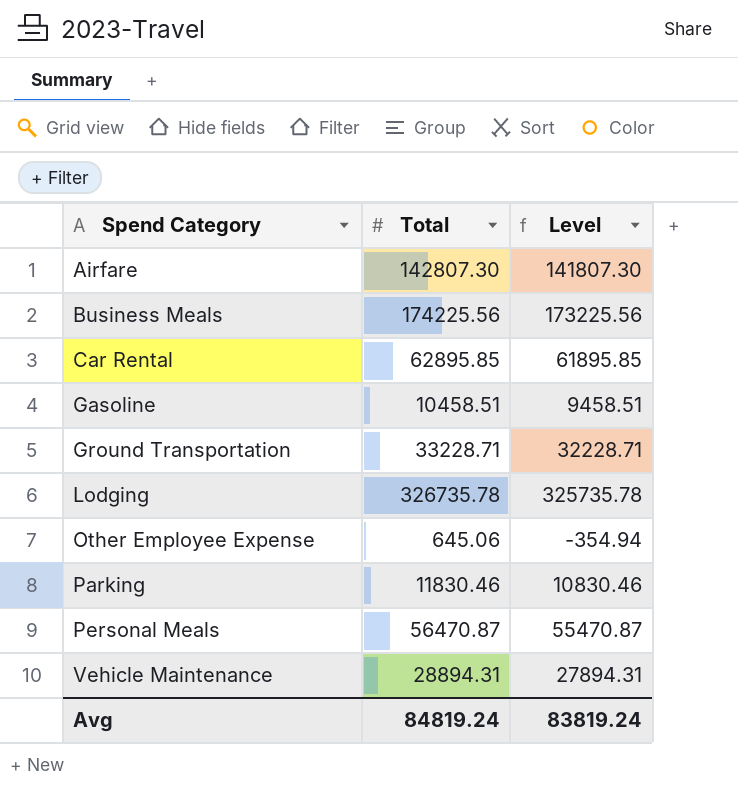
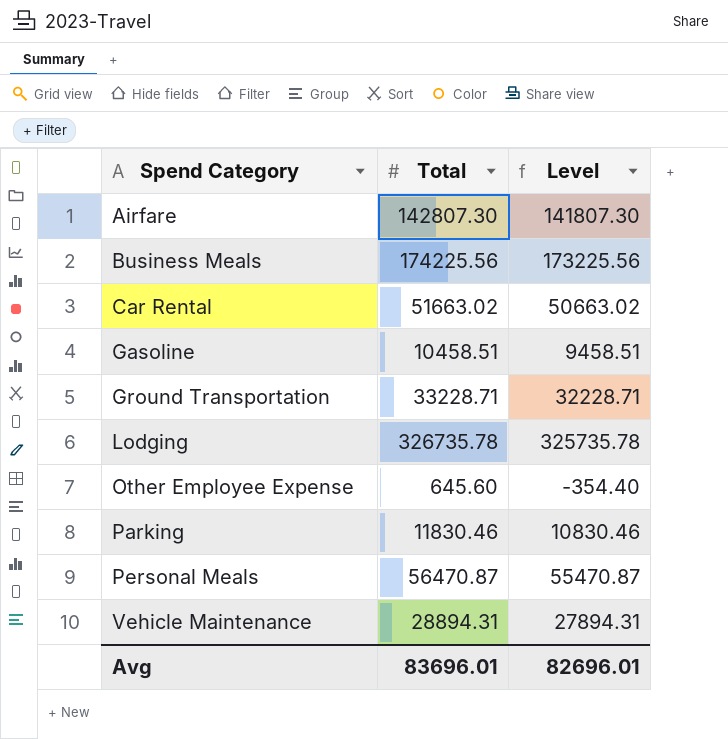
Car Rental | Total: 62895.85 -> 51663.02
Car Rental | Level: 61895.85 -> 50663.02
Other Employee Expense | Total: 645.06 -> 645.60
Other Employee Expense | Level: -354.94 -> -354.40
Avg | Total: 84819.24 -> 83696.01
Avg | Level: 83819.24 -> 82696.01

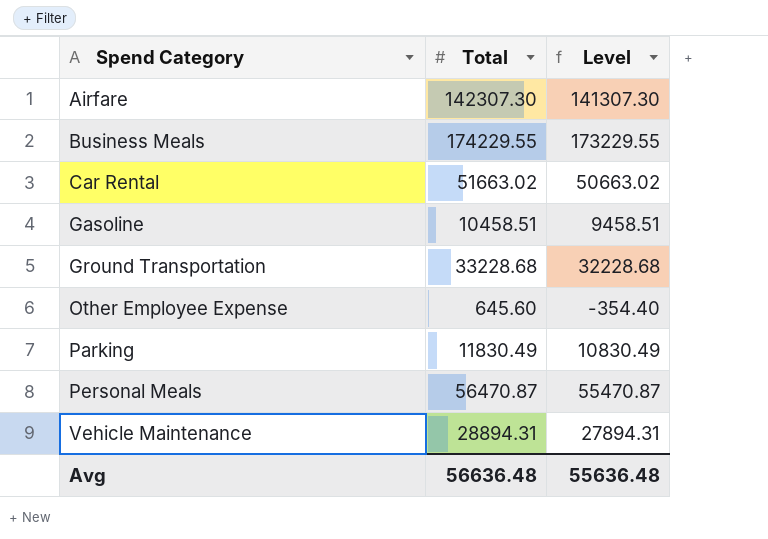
row Lodging: 326735.78 | 325735.78 -> none
Airfare | Total: 142807.30 -> 142307.30
Airfare | Level: 141807.30 -> 141307.30
Business Meals | Total: 174225.56 -> 174229.55
Business Meals | Level: 173225.56 -> 173229.55
Ground Transportation | Total: 33228.71 -> 33228.68
Ground Transportation | Level: 32228.71 -> 32228.68
Parking | Total: 11830.46 -> 11830.49
Parking | Level: 10830.46 -> 10830.49
Avg | Total: 83696.01 -> 56636.48
Avg | Level: 82696.01 -> 55636.48

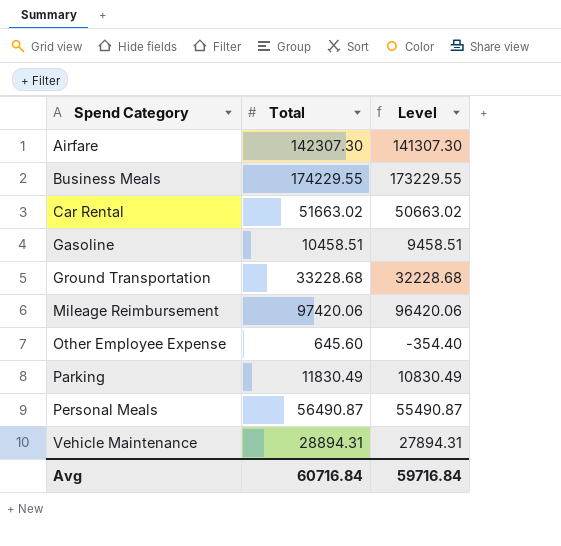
row Mileage Reimbursement: none -> 97420.06 | 96420.06
Personal Meals | Total: 56470.87 -> 56490.87
Personal Meals | Level: 55470.87 -> 55490.87
Avg | Total: 56636.48 -> 60716.84
Avg | Level: 55636.48 -> 59716.84

